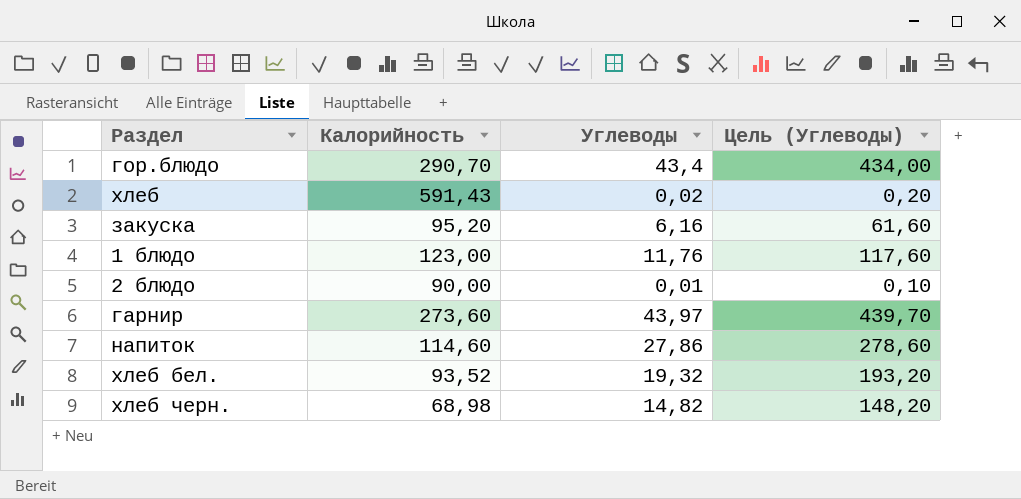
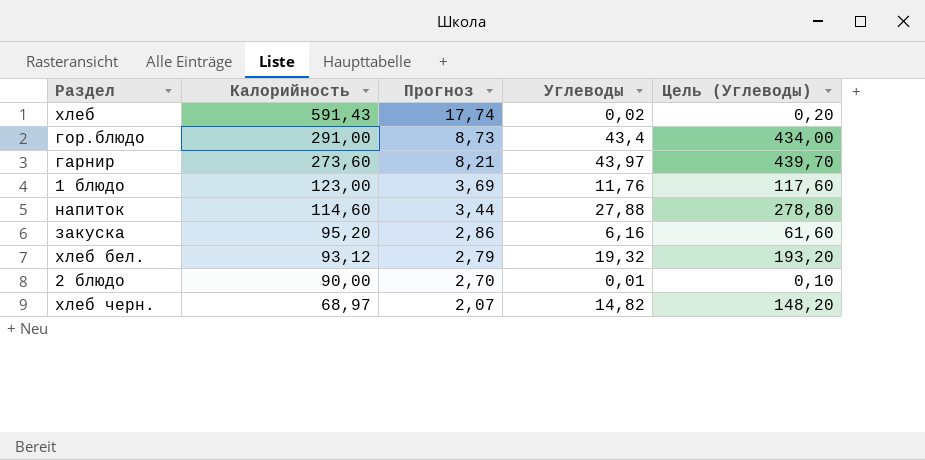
row order: none -> Калорийность descending
column Прогноз | formula: none -> [Калорийность] * 0,03
гор.блюдо | Калорийность: 290,70 -> 291,00
напиток | Углеводы: 27,86 -> 27,88
напиток | Цель (Углеводы): 278,60 -> 278,80
хлеб бел. | Калорийность: 93,52 -> 93,12
хлеб черн. | Калорийность: 68,98 -> 68,97

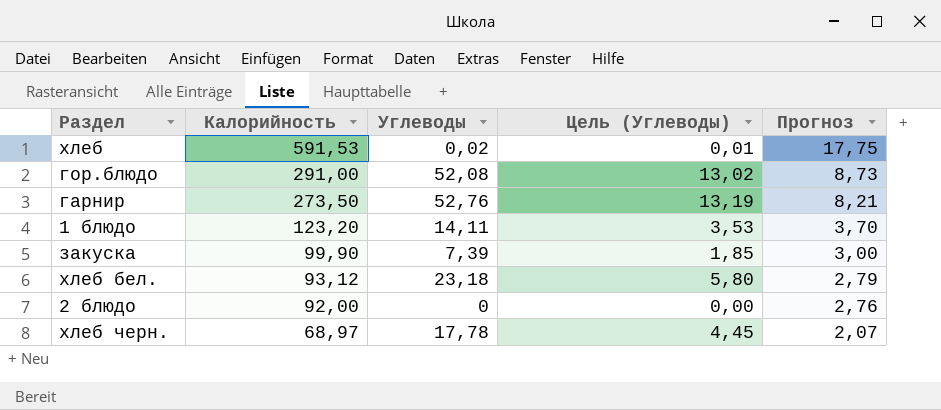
column Цель (Углеводы) | formula: [Углеводы] * 10 -> [Углеводы] * 0,25
column Прогноз | position: 3 -> 5
row напиток: 114,60 | 3,44 | 27,88 | 278,80 -> none
хлеб | Калорийность: 591,43 -> 591,53
хлеб | Прогноз: 17,74 -> 17,75
гор.блюдо | Углеводы: 43,4 -> 52,08
гарнир | Калорийность: 273,60 -> 273,50
гарнир | Углеводы: 43,97 -> 52,76
1 блюдо | Калорийность: 123,00 -> 123,20
1 блюдо | Углеводы: 11,76 -> 14,11
1 блюдо | Прогноз: 3,69 -> 3,70
закуска | Калорийность: 95,20 -> 99,90
закуска | Углеводы: 6,16 -> 7,39
закуска | Прогноз: 2,86 -> 3,00
хлеб бел. | Углеводы: 19,32 -> 23,18
2 блюдо | Калорийность: 90,00 -> 92,00
2 блюдо | Углеводы: 0,01 -> 0
2 блюдо | Прогноз: 2,70 -> 2,76
хлеб черн. | Углеводы: 14,82 -> 17,78

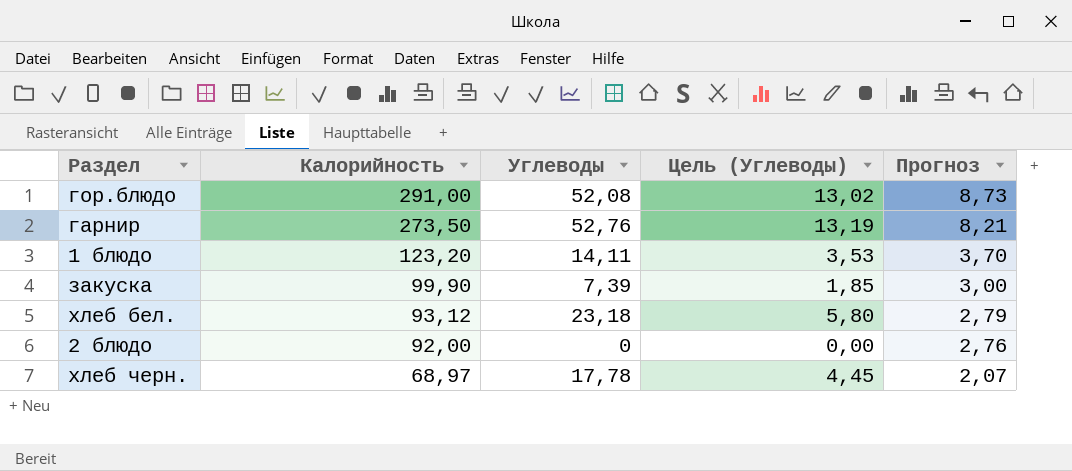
row хлеб: 591,53 | 0,02 | 0,01 | 17,75 -> none

